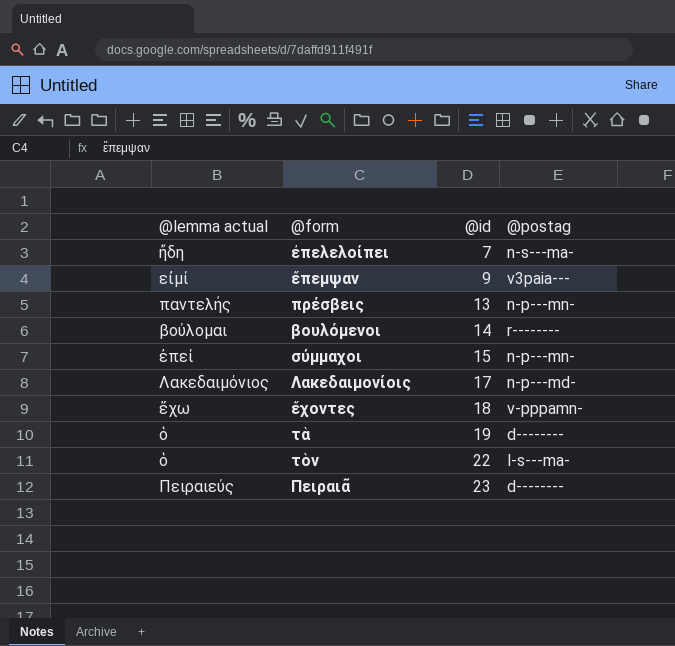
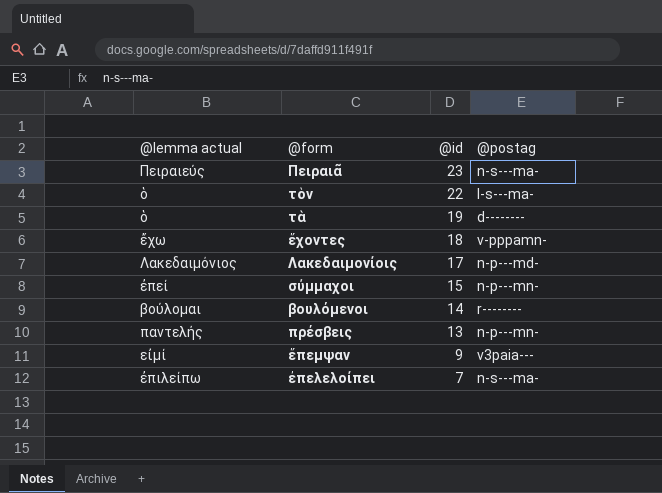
row order: @id ascending -> @id descending
Πειραιᾶ | @postag: d-------- -> n-s---ma-
ἐπελελοίπει | @lemma actual: ἤδη -> ἐπιλείπω

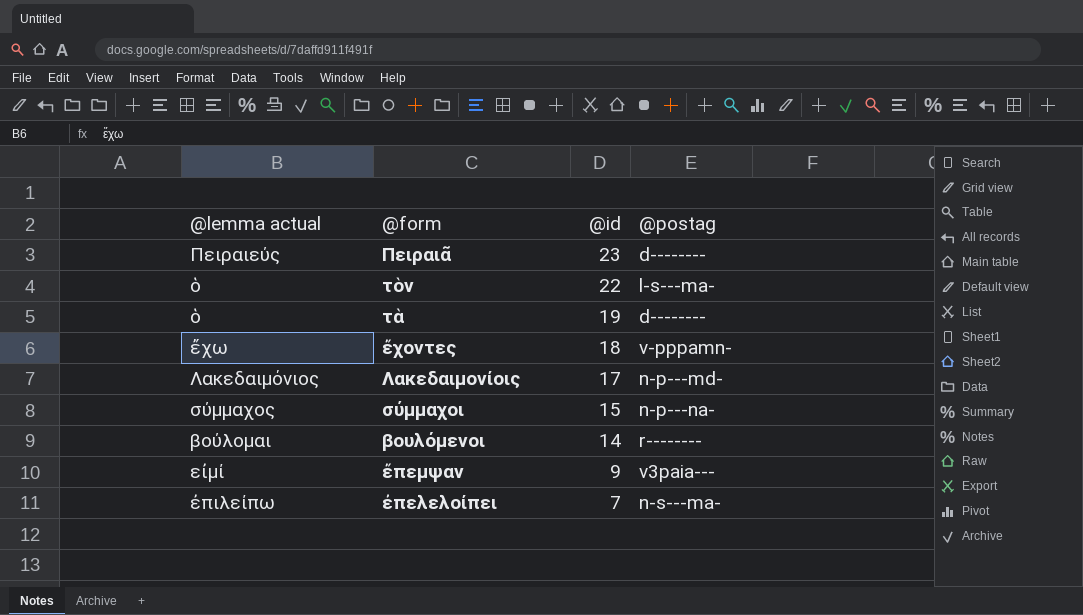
row πρέσβεις: παντελής | 13 | n-p---mn- -> none
Πειραιᾶ | @postag: n-s---ma- -> d--------
σύμμαχοι | @lemma actual: ἐπεί -> σύμμαχος
σύμμαχοι | @postag: n-p---mn- -> n-p---na-

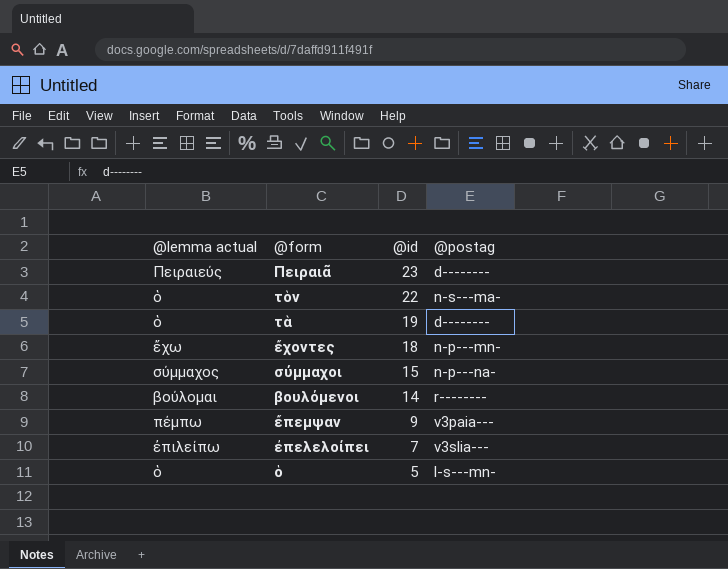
row Λακεδαιμονίοις: Λακεδαιμόνιος | 17 | n-p---md- -> none
τὸν | @postag: l-s---ma- -> n-s---ma-
ἔχοντες | @postag: v-pppamn- -> n-p---mn-
ἔπεμψαν | @lemma actual: εἰμί -> πέμπω
ἐπελελοίπει | @postag: n-s---ma- -> v3slia---
row ὁ: none -> ὁ | 5 | l-s---mn-

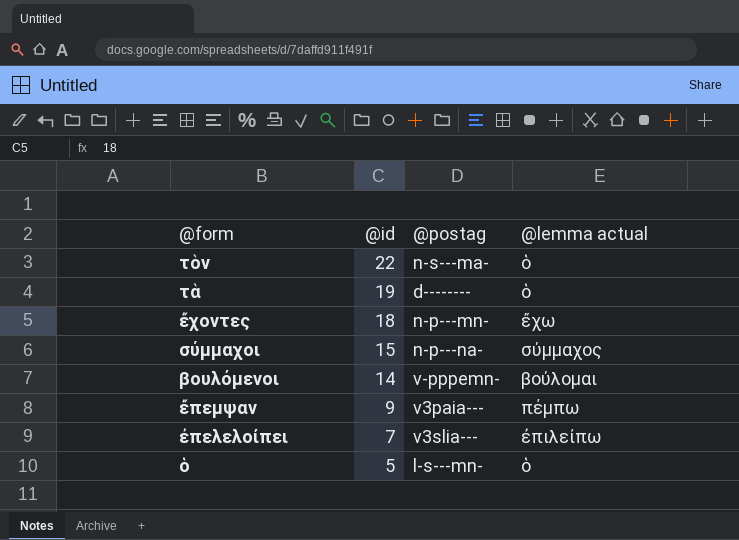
column @lemma actual | position: 1 -> 4
row Πειραιᾶ: Πειραιεύς | 23 | d-------- -> none
βουλόμενοι | @postag: r-------- -> v-pppemn-

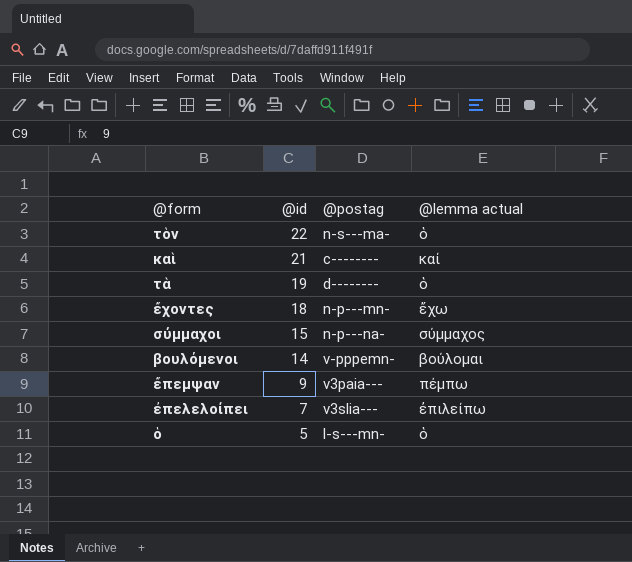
row καὶ: none -> 21 | c-------- | καί

